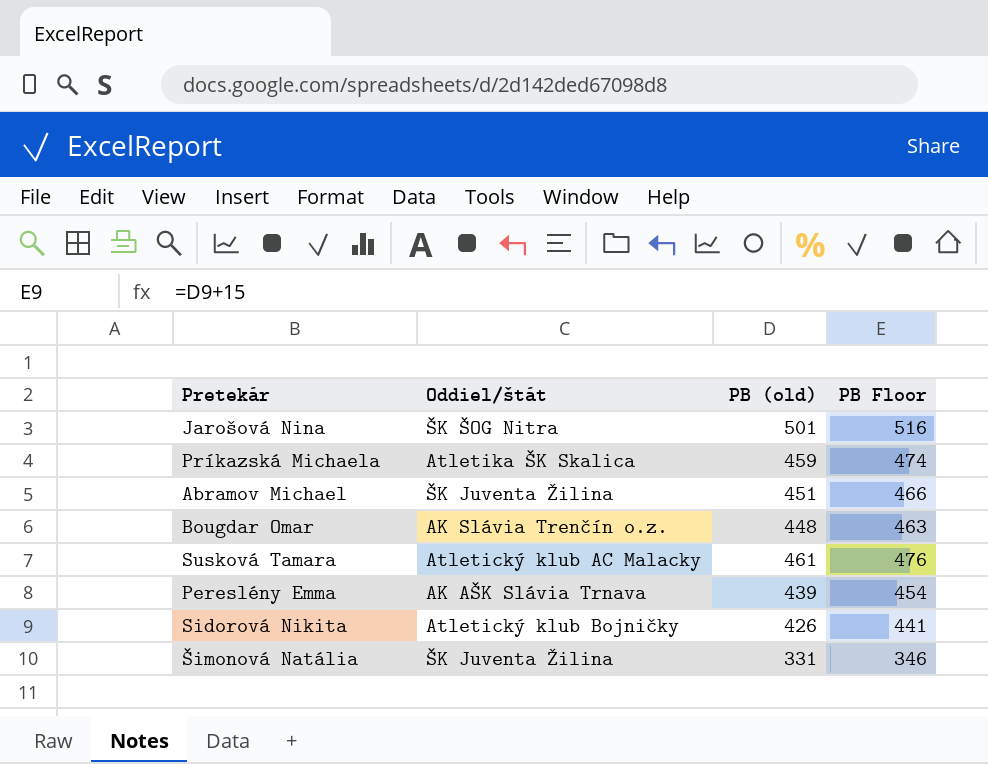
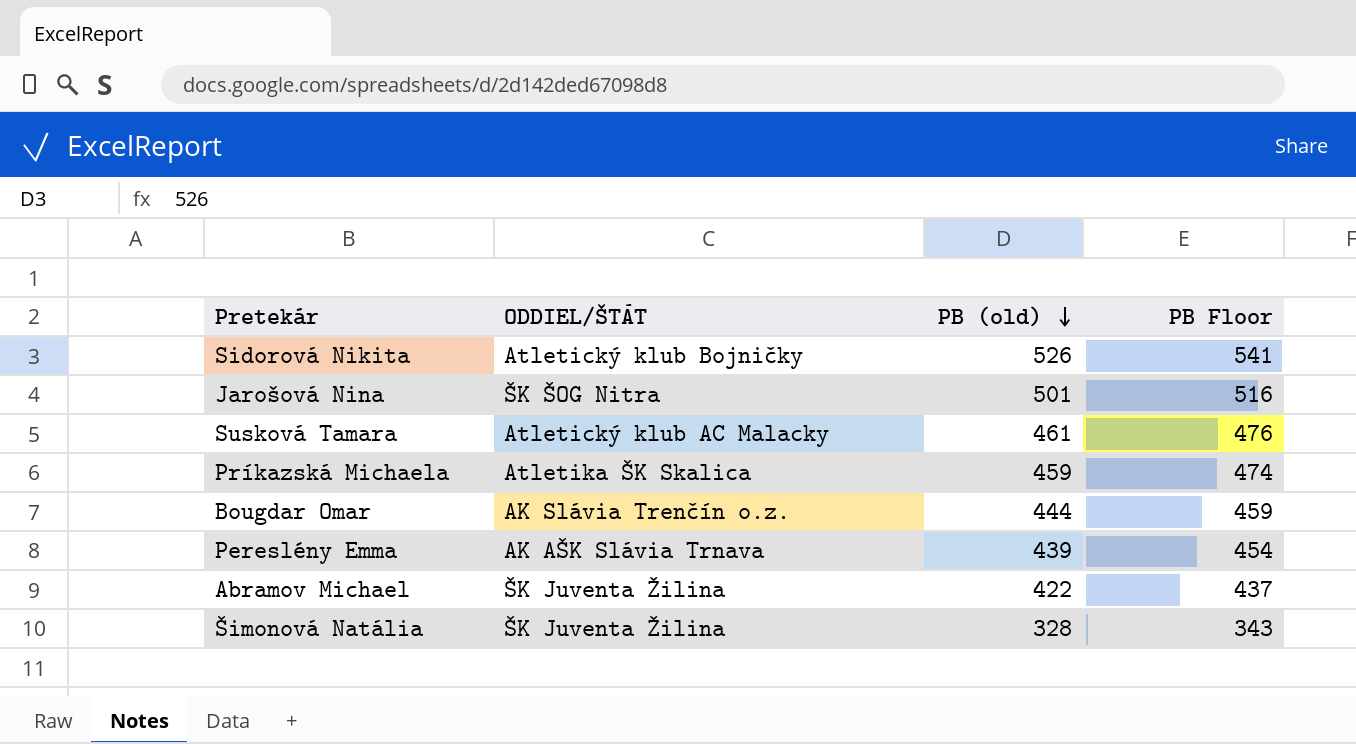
row order: none -> PB (old) descending
column name: Oddiel/štát -> ODDIEL/ŠTÁT
Sidorová Nikita | PB (old): 426 -> 526
Sidorová Nikita | PB Floor: 441 -> 541
Bougdar Omar | PB (old): 448 -> 444
Bougdar Omar | PB Floor: 463 -> 459
Abramov Michael | PB (old): 451 -> 422
Abramov Michael | PB Floor: 466 -> 437
Šimonová Natália | PB (old): 331 -> 328
Šimonová Natália | PB Floor: 346 -> 343

